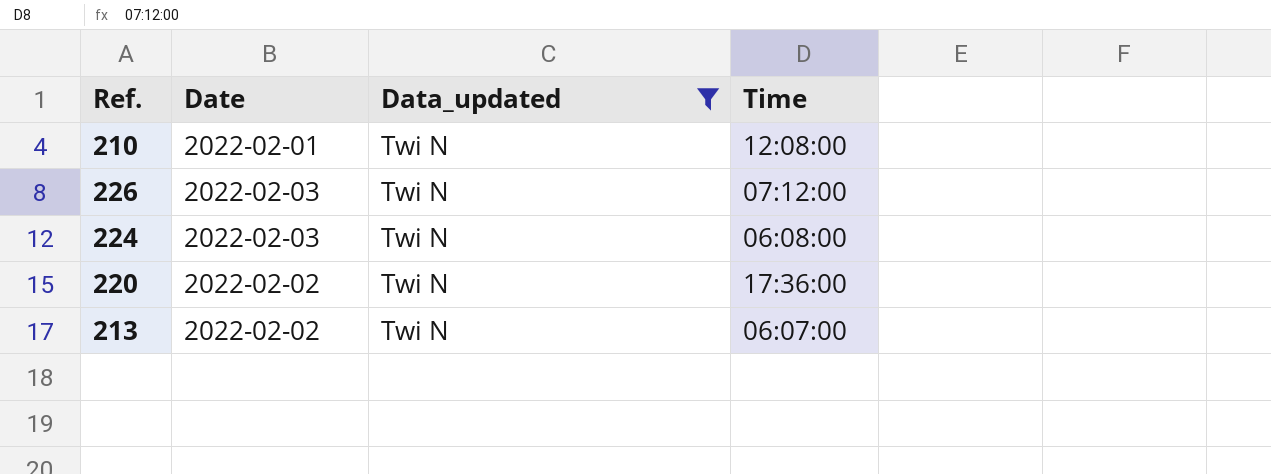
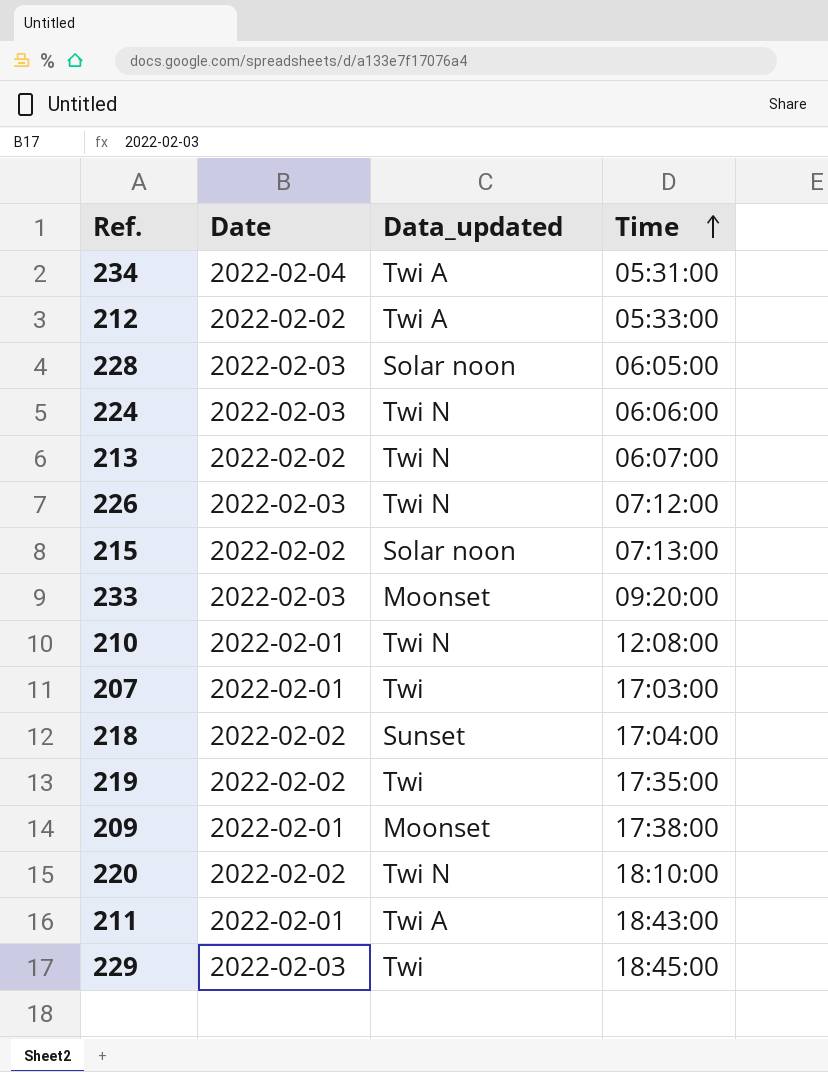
filter: Data_updated = Twi N -> none
row order: none -> Time ascending
224 | Time: 06:08:00 -> 06:06:00
220 | Time: 17:36:00 -> 18:10:00

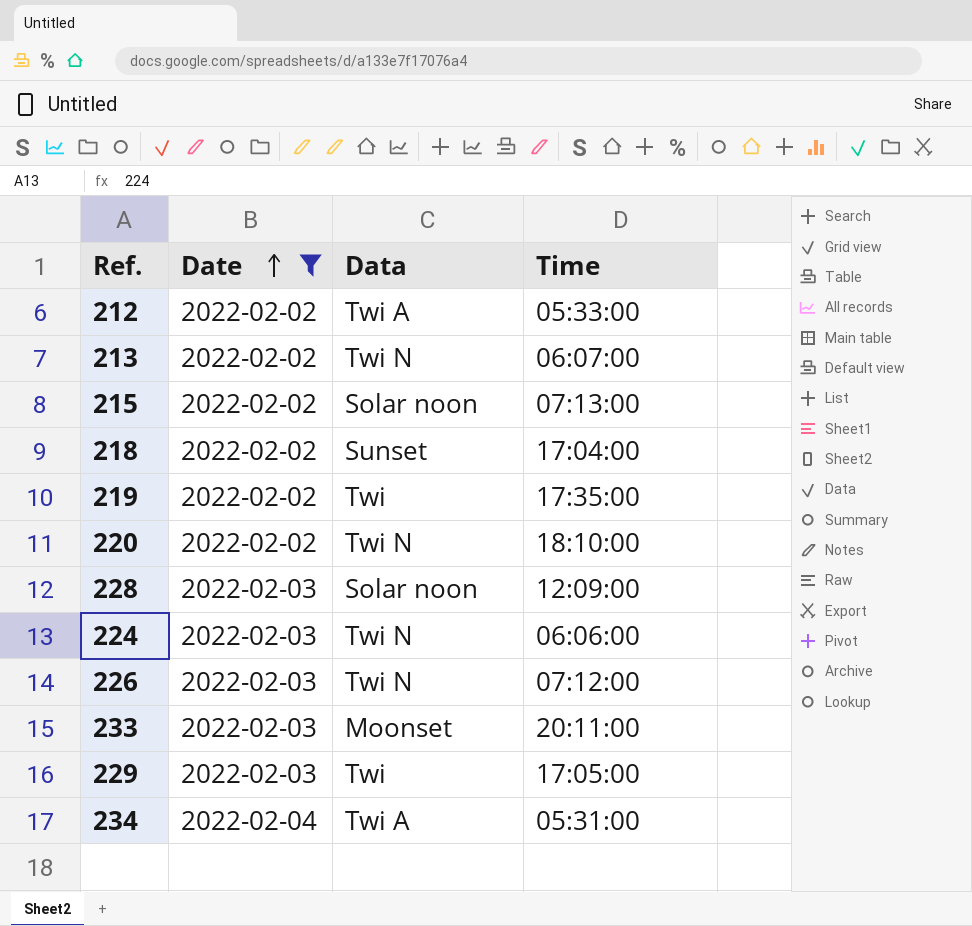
filter: none -> Date != 2022-02-01
row order: Time ascending -> Date ascending
column name: Data_updated -> Data
228 | Time: 06:05:00 -> 12:09:00
233 | Time: 09:20:00 -> 20:11:00
229 | Time: 18:45:00 -> 17:05:00

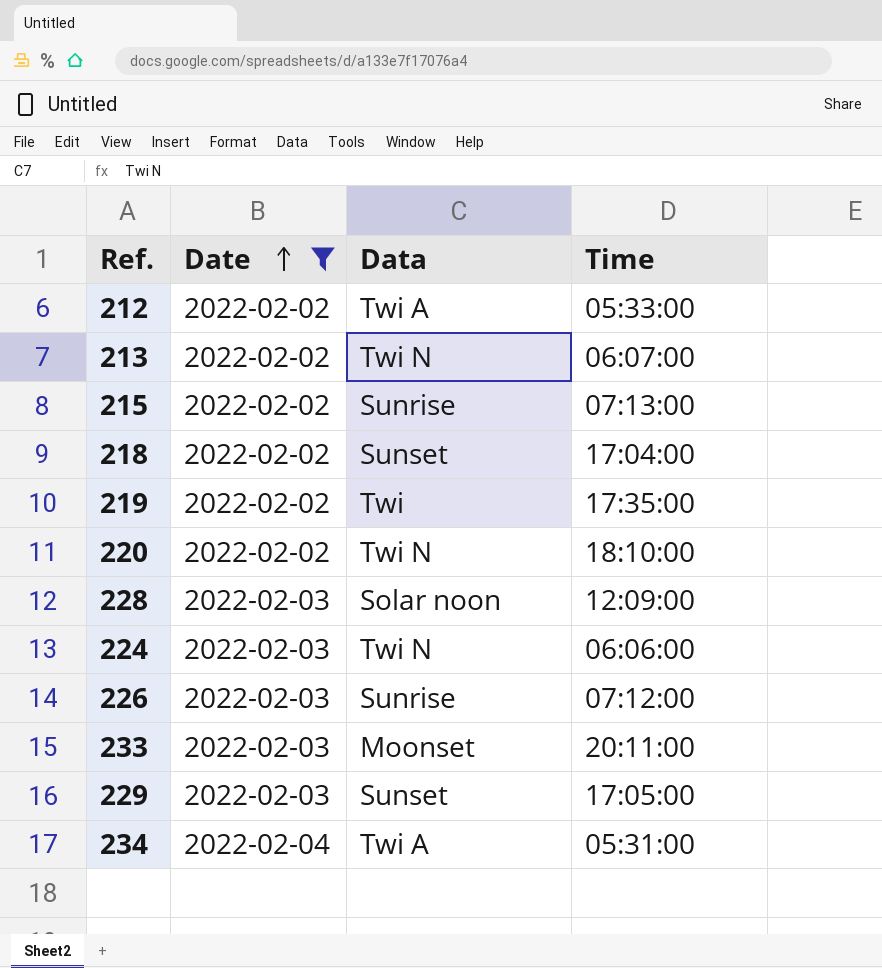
215 | Data: Solar noon -> Sunrise
226 | Data: Twi N -> Sunrise
229 | Data: Twi -> Sunset

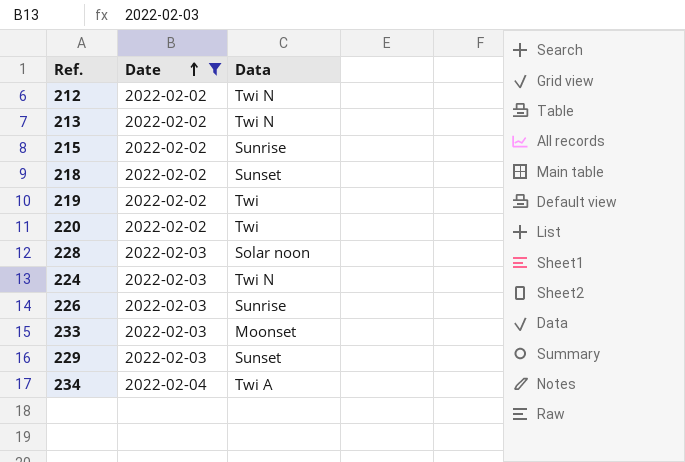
column Time | position: 4 -> none
212 | Data: Twi A -> Twi N
220 | Data: Twi N -> Twi

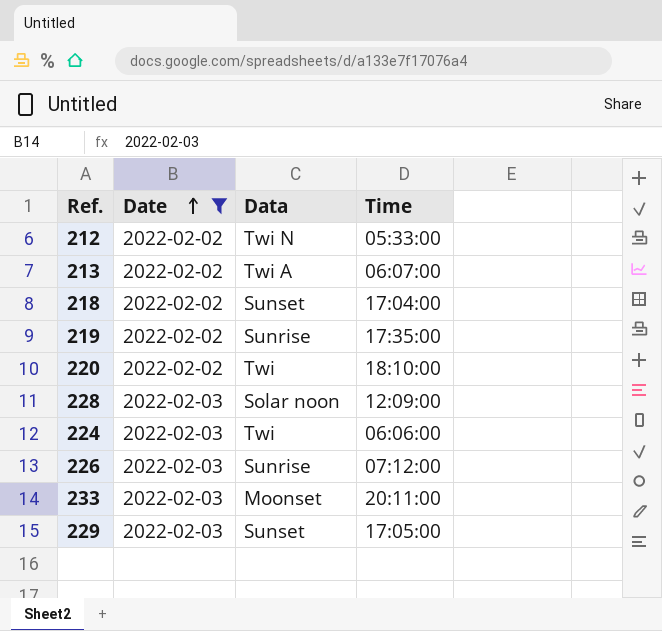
column Time | position: none -> 4
row 215: 2022-02-02 | Sunrise -> none
row 234: 2022-02-04 | Twi A -> none
213 | Data: Twi N -> Twi A
219 | Data: Twi -> Sunrise
224 | Data: Twi N -> Twi

